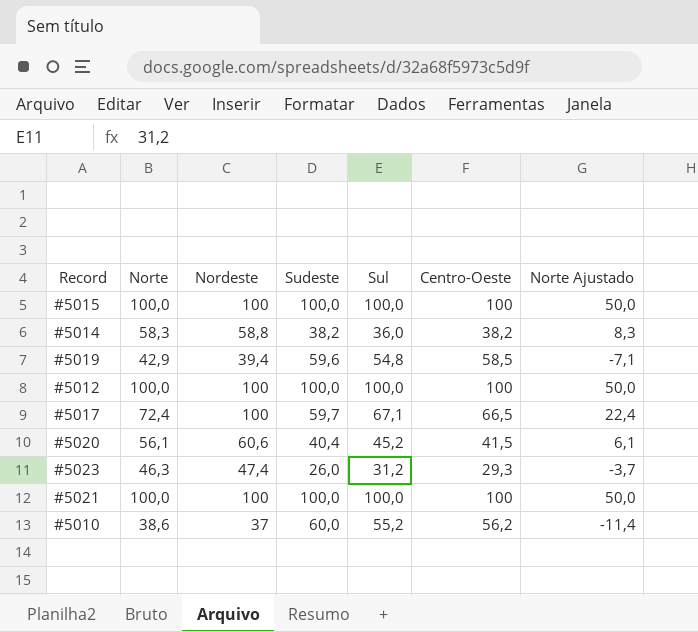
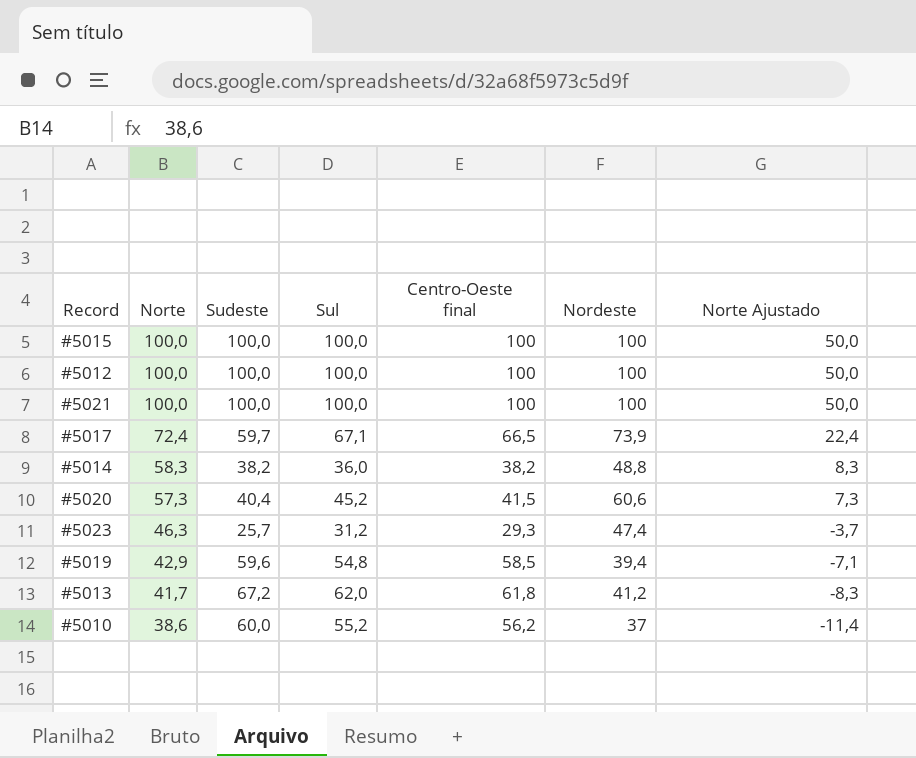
row order: none -> Norte descending
column name: Centro-Oeste -> Centro-Oeste final
column Nordeste | position: 3 -> 6
#5017 | Nordeste: 100 -> 73,9
#5014 | Nordeste: 58,8 -> 48,8
#5020 | Norte: 56,1 -> 57,3
#5020 | Norte Ajustado: 6,1 -> 7,3
#5023 | Sudeste: 26,0 -> 25,7
row #5013: none -> 41,7 | 67,2 | 62,0 | 61,8 | 41,2 | -8,3

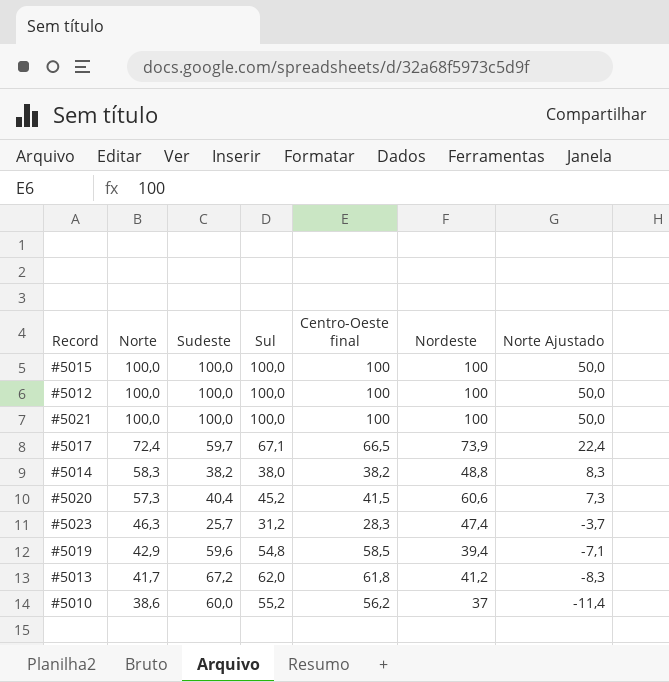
#5014 | Sul: 36,0 -> 38,0
#5023 | Centro-Oeste final: 29,3 -> 28,3

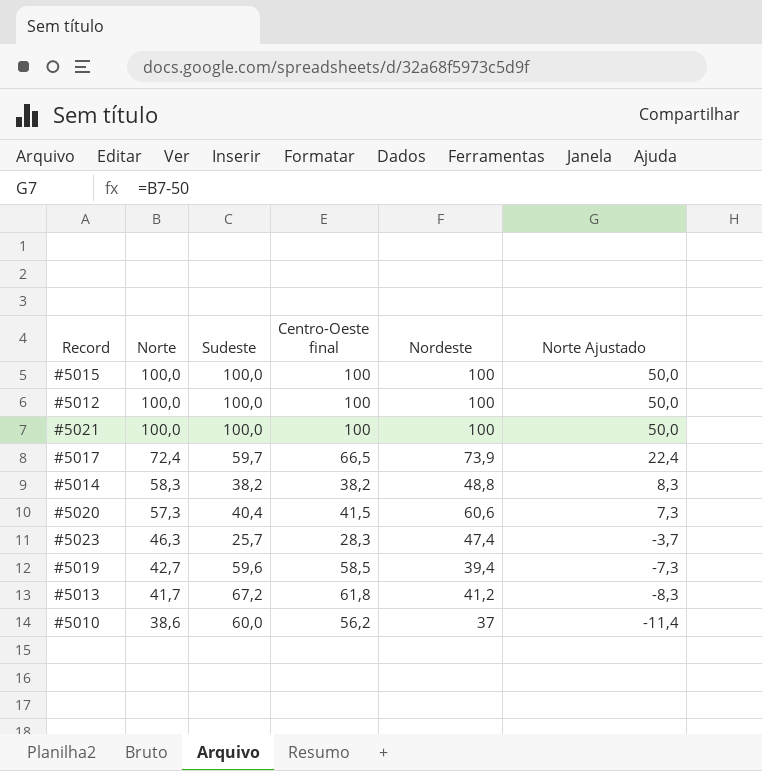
column Sul | position: 4 -> none
#5019 | Norte: 42,9 -> 42,7
#5019 | Norte Ajustado: -7,1 -> -7,3

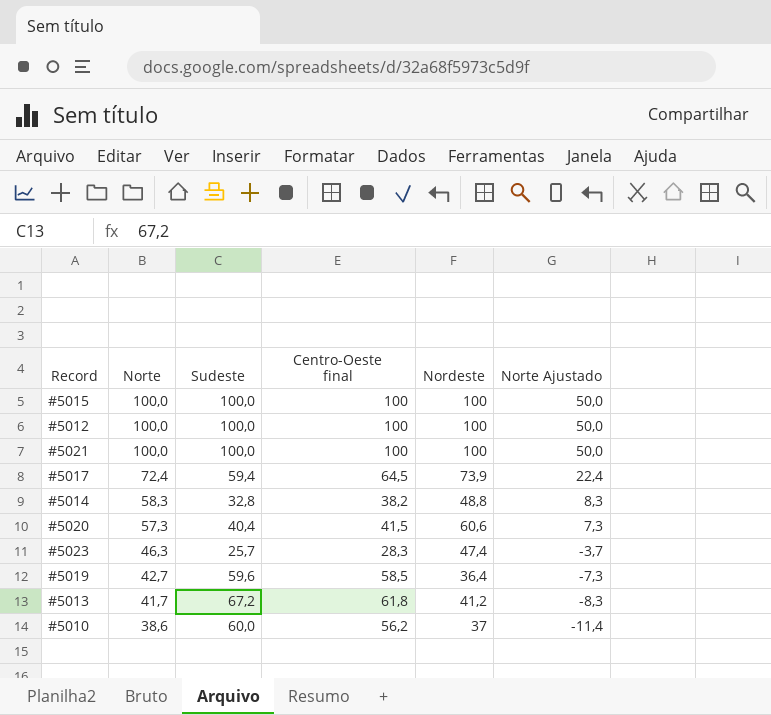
#5017 | Sudeste: 59,7 -> 59,4
#5017 | Centro-Oeste final: 66,5 -> 64,5
#5014 | Sudeste: 38,2 -> 32,8
#5019 | Nordeste: 39,4 -> 36,4

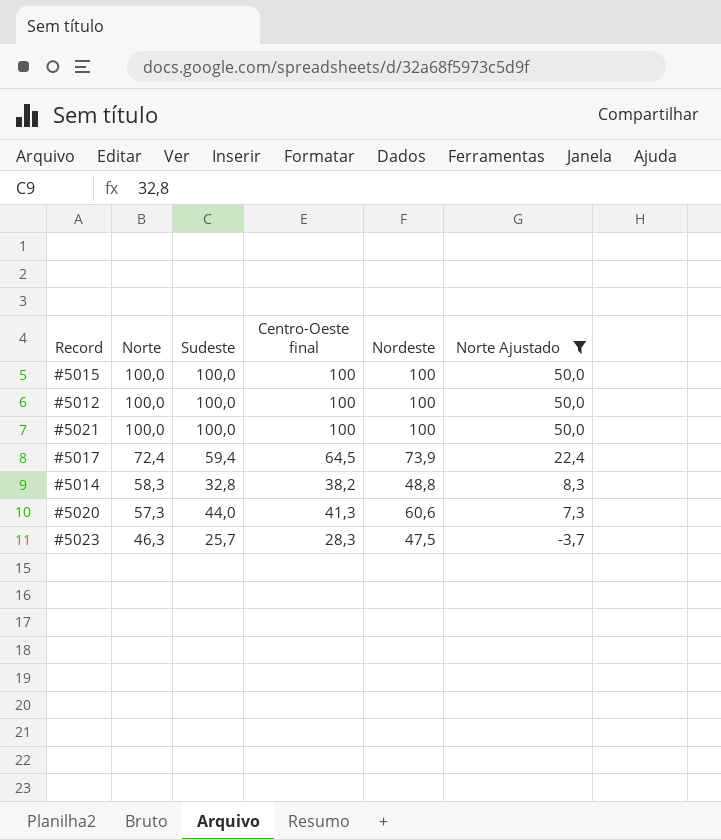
filter: none -> Norte Ajustado >= -3,7
#5020 | Sudeste: 40,4 -> 44,0
#5020 | Centro-Oeste final: 41,5 -> 41,3
#5023 | Nordeste: 47,4 -> 47,5

